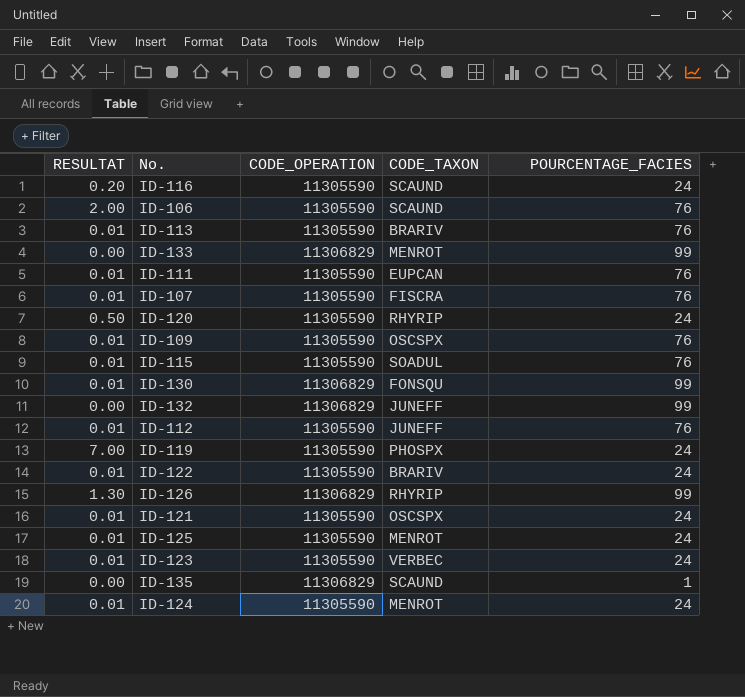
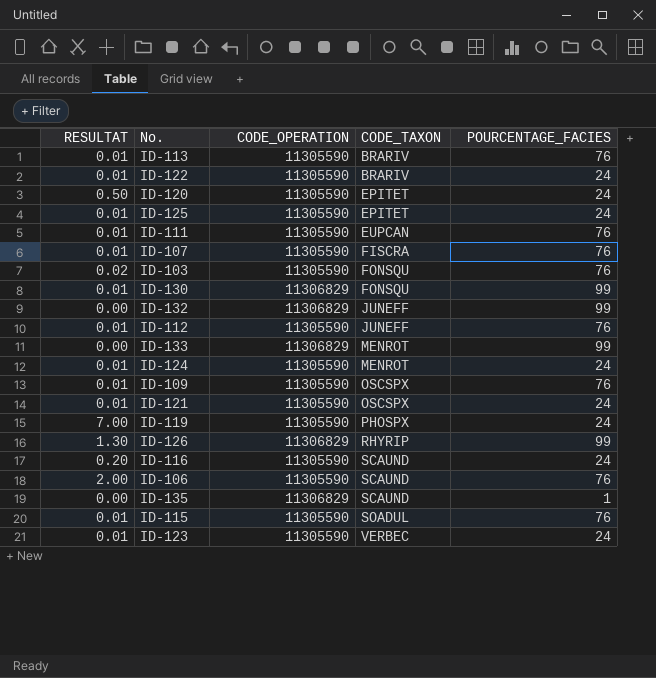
row order: none -> CODE_TAXON ascending
ID-120 | CODE_TAXON: RHYRIP -> EPITET
ID-125 | CODE_TAXON: MENROT -> EPITET
row ID-103: none -> 0.02 | 11305590 | FONSQU | 76

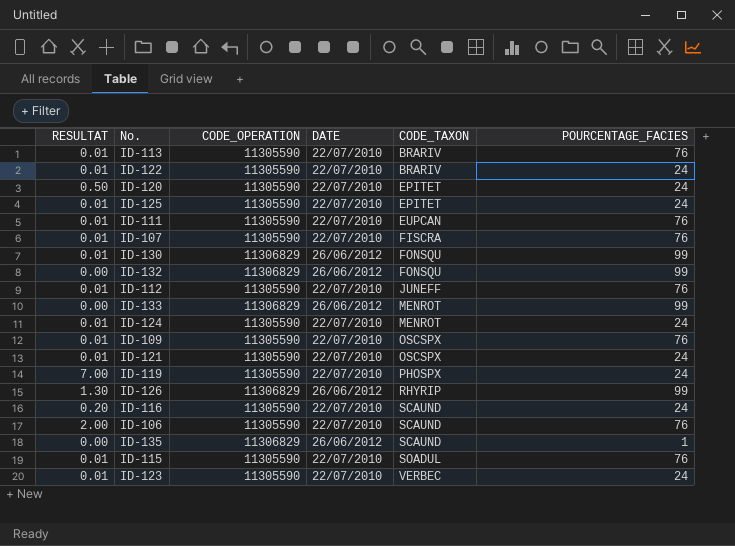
column DATE | position: none -> 4
row ID-103: 0.02 | 11305590 | FONSQU | 76 -> none
ID-132 | CODE_TAXON: JUNEFF -> FONSQU

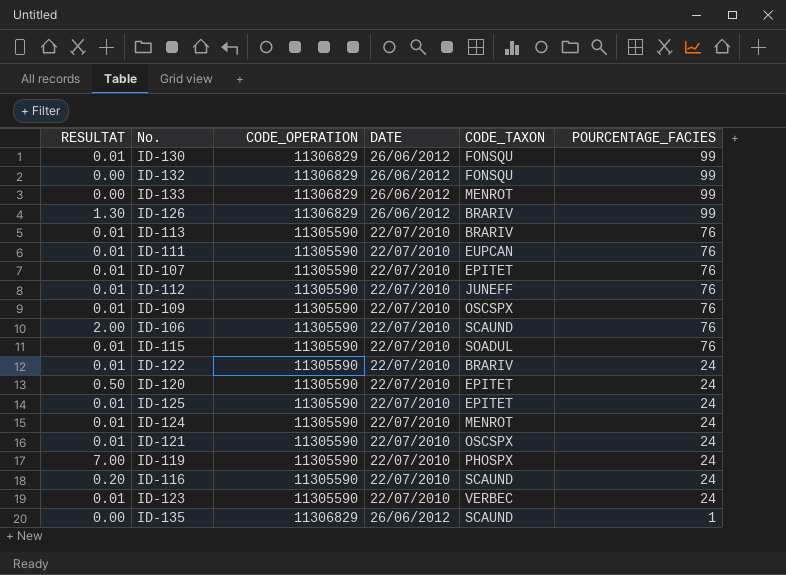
row order: CODE_TAXON ascending -> POURCENTAGE_FACIES descending
ID-126 | CODE_TAXON: RHYRIP -> BRARIV
ID-107 | CODE_TAXON: FISCRA -> EPITET

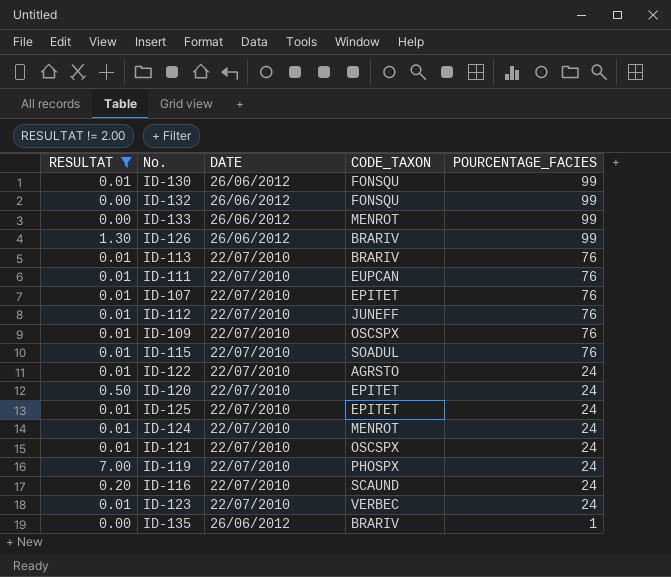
filter: none -> RESULTAT != 2.00
column CODE_OPERATION | position: 3 -> none
ID-122 | CODE_TAXON: BRARIV -> AGRSTO
ID-135 | CODE_TAXON: SCAUND -> BRARIV

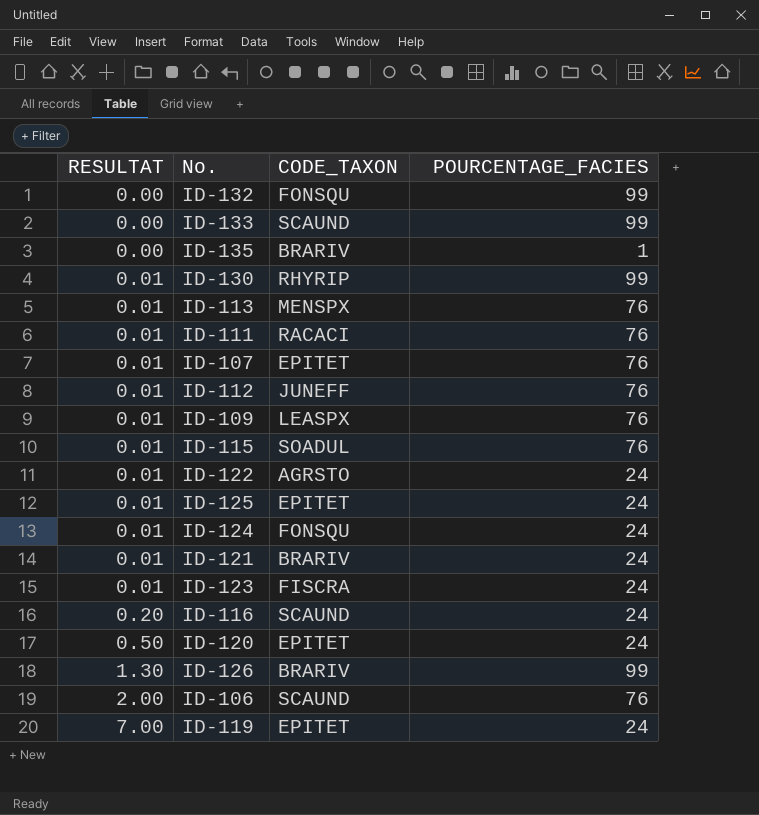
filter: RESULTAT != 2.00 -> none
row order: POURCENTAGE_FACIES descending -> RESULTAT ascending
column DATE | position: 3 -> none
ID-133 | CODE_TAXON: MENROT -> SCAUND
ID-130 | CODE_TAXON: FONSQU -> RHYRIP
ID-113 | CODE_TAXON: BRARIV -> MENSPX
ID-111 | CODE_TAXON: EUPCAN -> RACACI
ID-109 | CODE_TAXON: OSCSPX -> LEASPX
ID-124 | CODE_TAXON: MENROT -> FONSQU
ID-121 | CODE_TAXON: OSCSPX -> BRARIV
ID-123 | CODE_TAXON: VERBEC -> FISCRA
ID-119 | CODE_TAXON: PHOSPX -> EPITET

